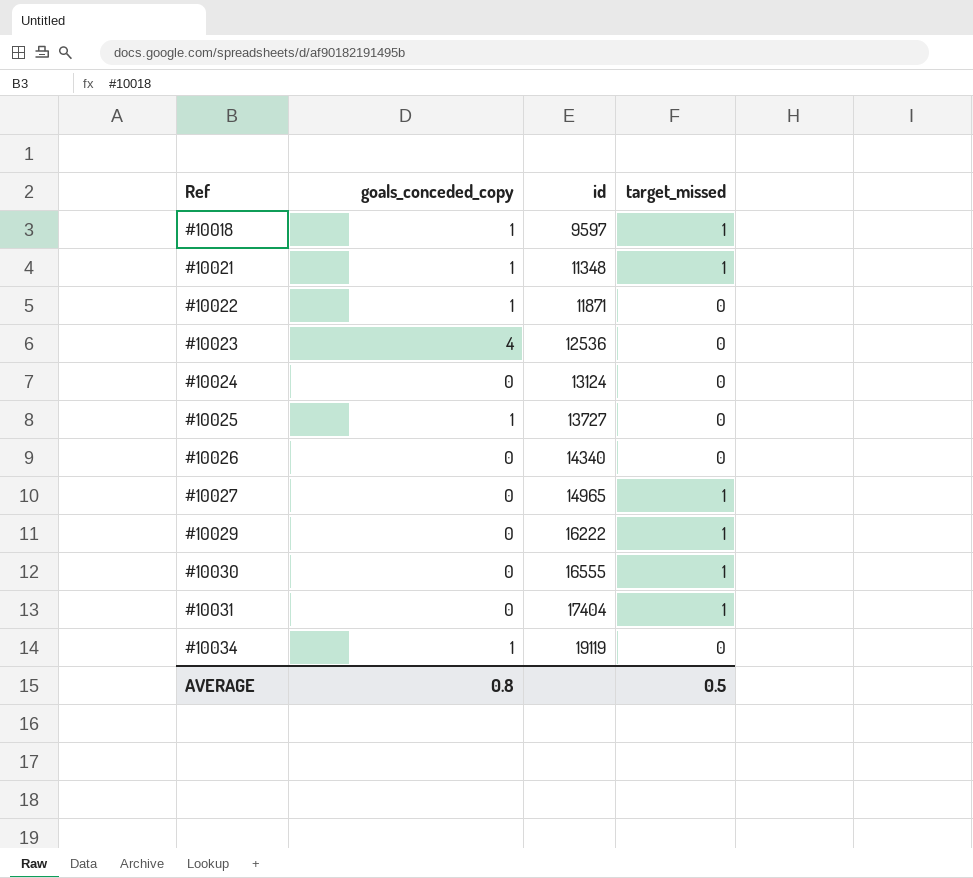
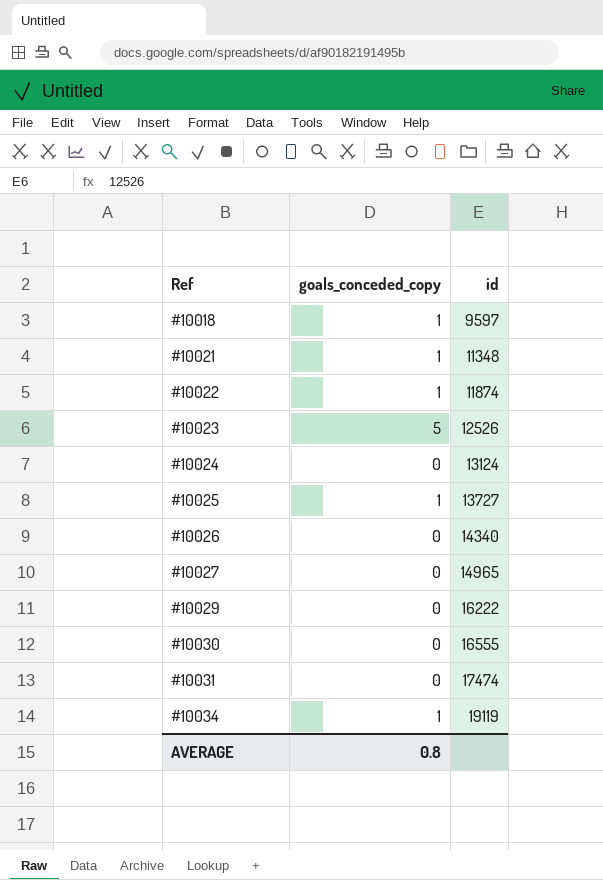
column target_missed | position: 4 -> none
#10022 | id: 11871 -> 11874
#10023 | goals_conceded_copy: 4 -> 5
#10023 | id: 12536 -> 12526
#10031 | id: 17404 -> 17474

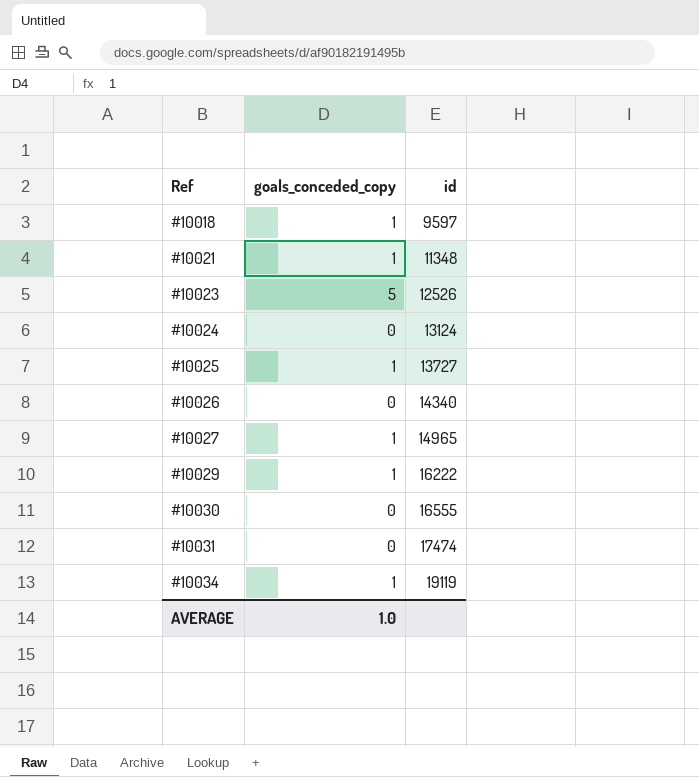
row #10022: 1 | 11874 -> none
#10027 | goals_conceded_copy: 0 -> 1
#10029 | goals_conceded_copy: 0 -> 1
AVERAGE | goals_conceded_copy: 0.8 -> 1.0

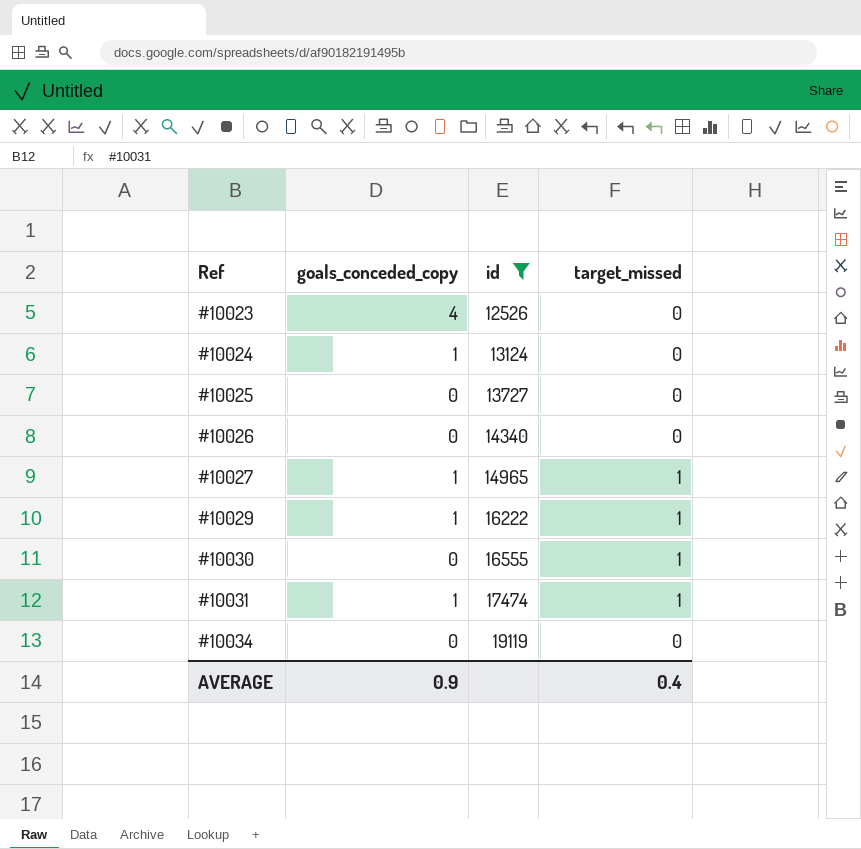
filter: none -> id >= 12526
column target_missed | position: none -> 4
#10023 | goals_conceded_copy: 5 -> 4
#10024 | goals_conceded_copy: 0 -> 1
#10025 | goals_conceded_copy: 1 -> 0
#10031 | goals_conceded_copy: 0 -> 1
#10034 | goals_conceded_copy: 1 -> 0
AVERAGE | goals_conceded_copy: 1.0 -> 0.9

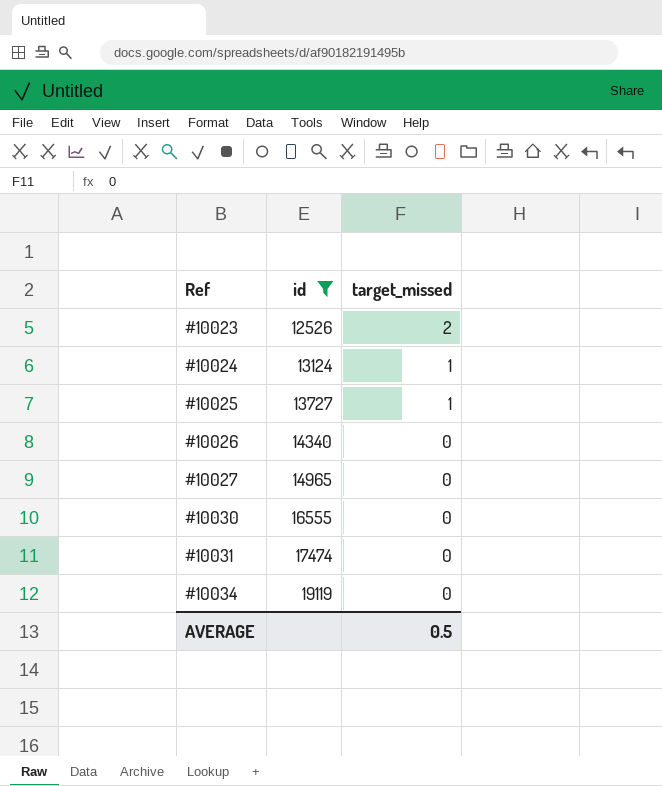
column goals_conceded_copy | position: 2 -> none
row #10029: 1 | 16222 | 1 -> none
#10023 | target_missed: 0 -> 2
#10024 | target_missed: 0 -> 1
#10025 | target_missed: 0 -> 1
#10027 | target_missed: 1 -> 0
#10030 | target_missed: 1 -> 0
#10031 | target_missed: 1 -> 0
AVERAGE | target_missed: 0.4 -> 0.5

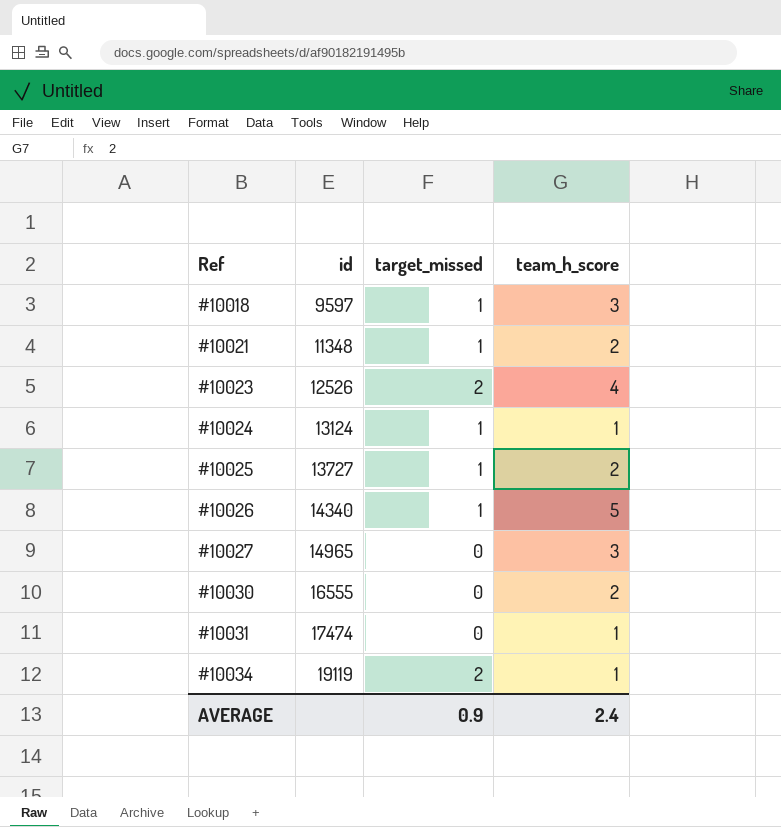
filter: id >= 12526 -> none
column team_h_score | position: none -> 4
#10026 | target_missed: 0 -> 1
#10034 | target_missed: 0 -> 2
AVERAGE | target_missed: 0.5 -> 0.9

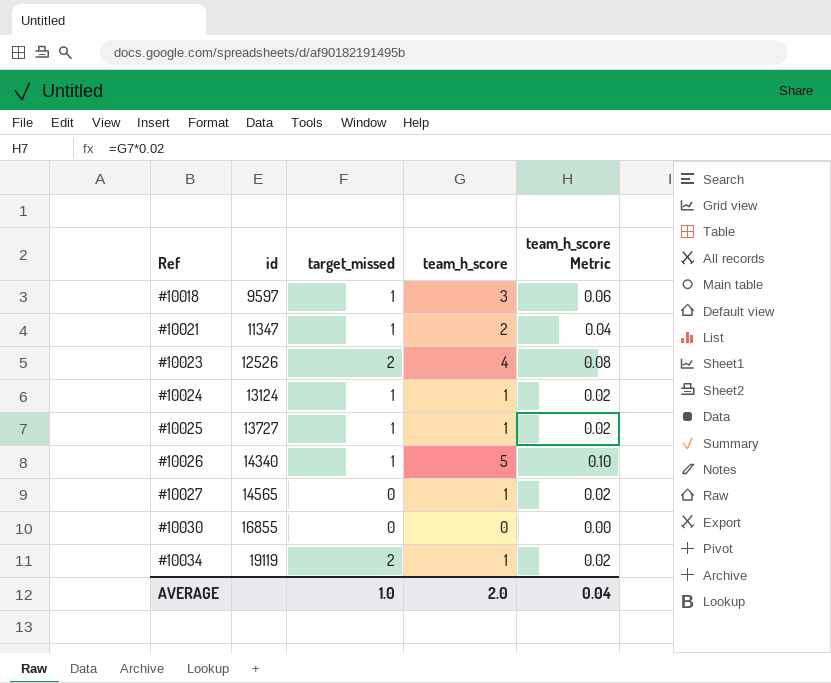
column team_h_score Metric | formula: none -> [team_h_score] * 0.02
row #10031: 17474 | 0 | 1 -> none
#10021 | id: 11348 -> 11347
#10025 | team_h_score: 2 -> 1
#10027 | id: 14965 -> 14565
#10027 | team_h_score: 3 -> 1
#10030 | id: 16555 -> 16855
#10030 | team_h_score: 2 -> 0
AVERAGE | target_missed: 0.9 -> 1.0
AVERAGE | team_h_score: 2.4 -> 2.0

